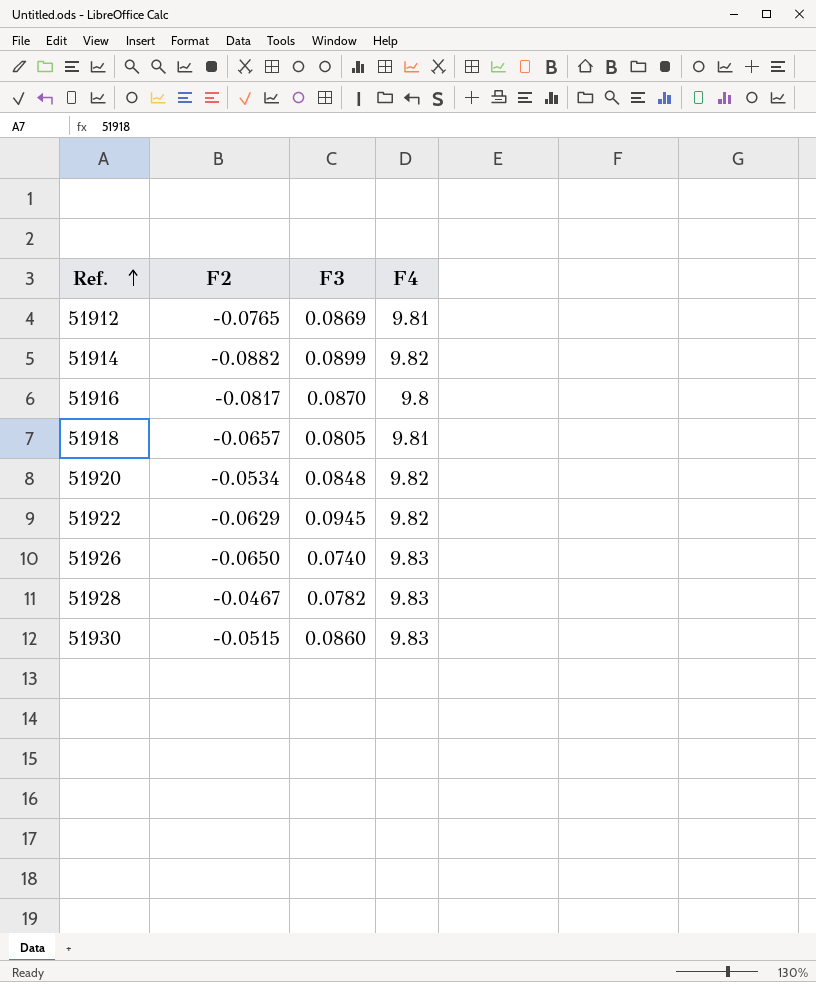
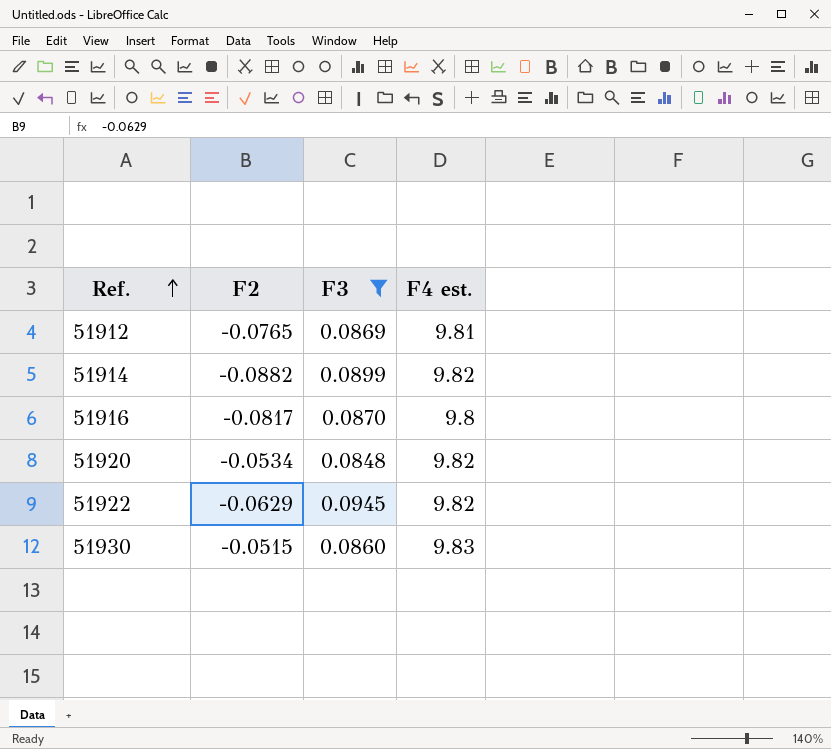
filter: none -> F3 >= 0.0848
column name: F4 -> F4 est.

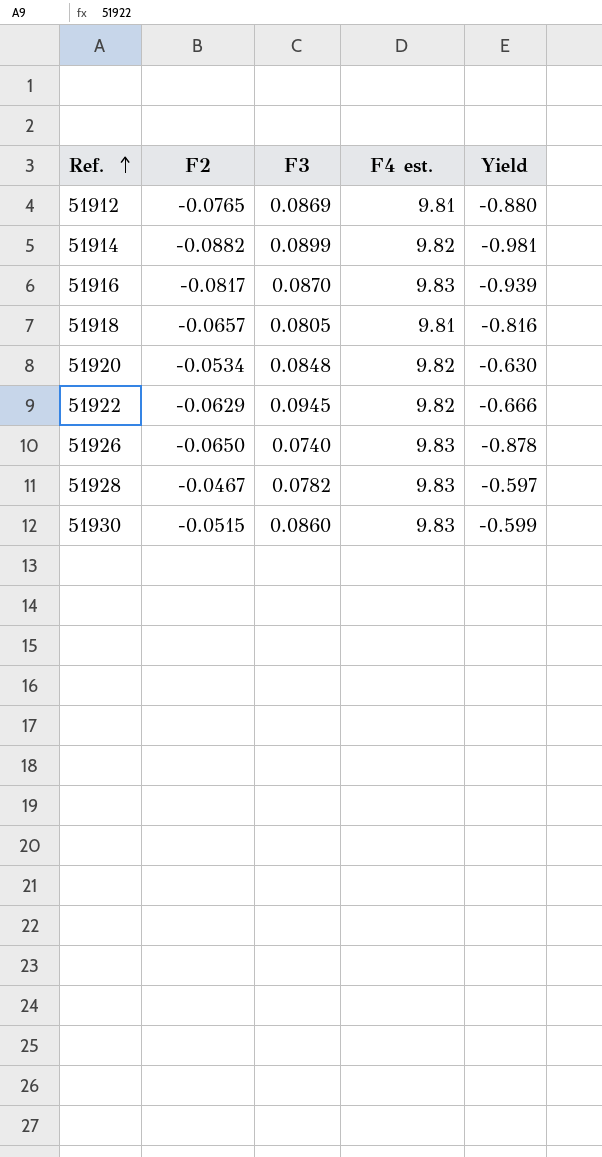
filter: F3 >= 0.0848 -> none
column Yield | formula: none -> [F2] / [F3]
51916 | F4 est.: 9.8 -> 9.83

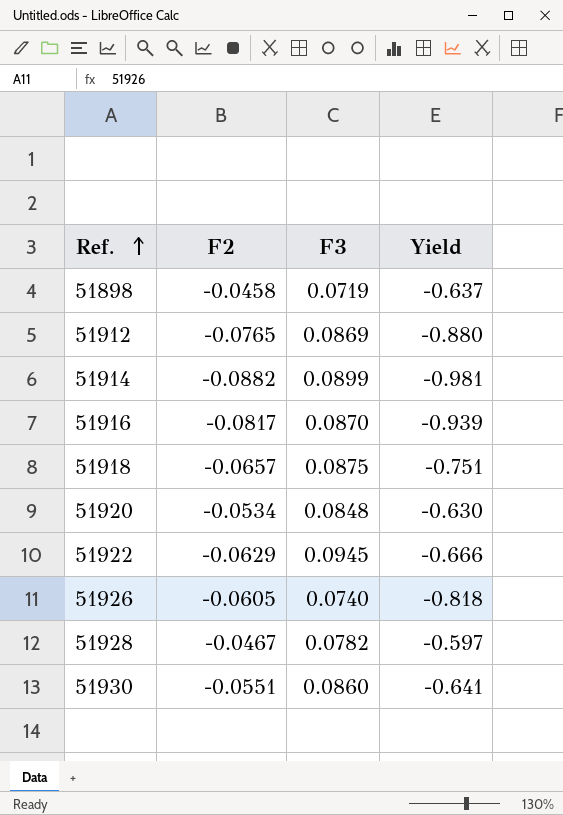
column F4 est. | position: 4 -> none
row 51898: none -> -0.0458 | 0.0719 | -0.637
51918 | F3: 0.0805 -> 0.0875
51918 | Yield: -0.816 -> -0.751
51926 | F2: -0.0650 -> -0.0605
51926 | Yield: -0.878 -> -0.818
51930 | F2: -0.0515 -> -0.0551
51930 | Yield: -0.599 -> -0.641

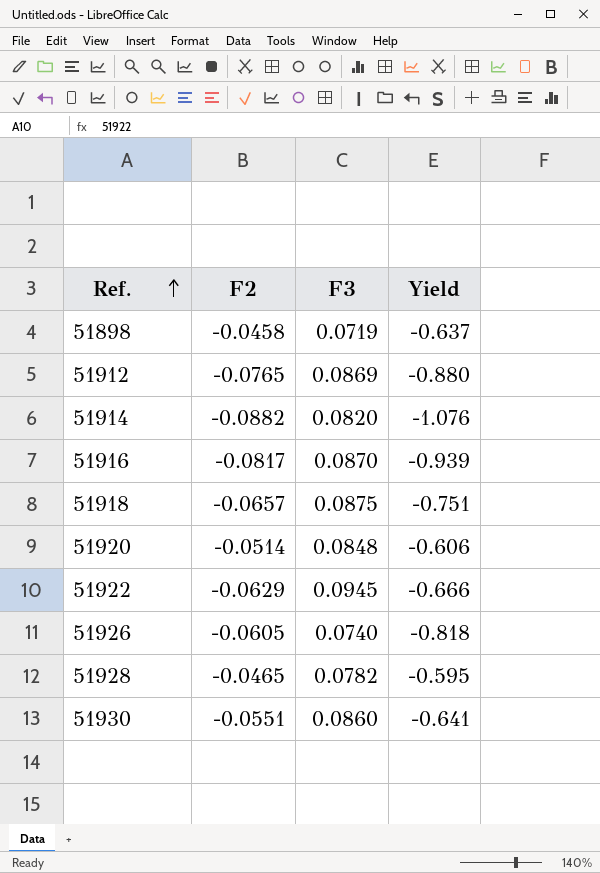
51914 | F3: 0.0899 -> 0.0820
51914 | Yield: -0.981 -> -1.076
51920 | F2: -0.0534 -> -0.0514
51920 | Yield: -0.630 -> -0.606
51928 | F2: -0.0467 -> -0.0465
51928 | Yield: -0.597 -> -0.595

